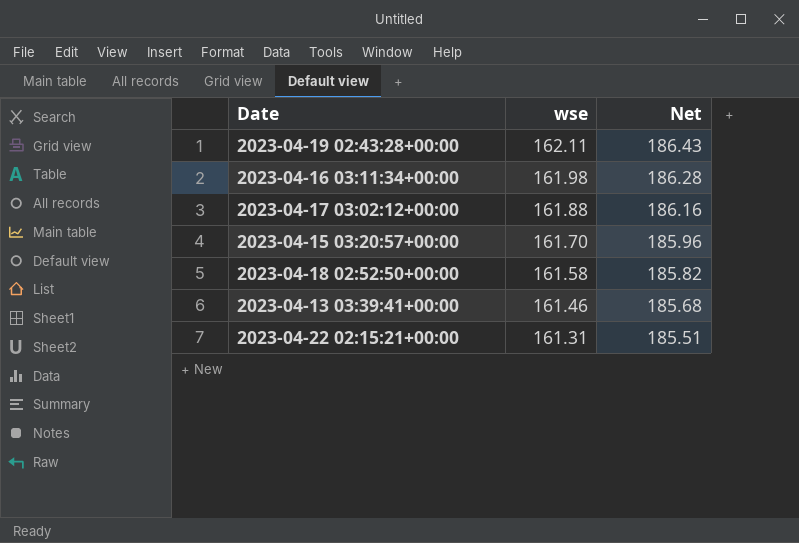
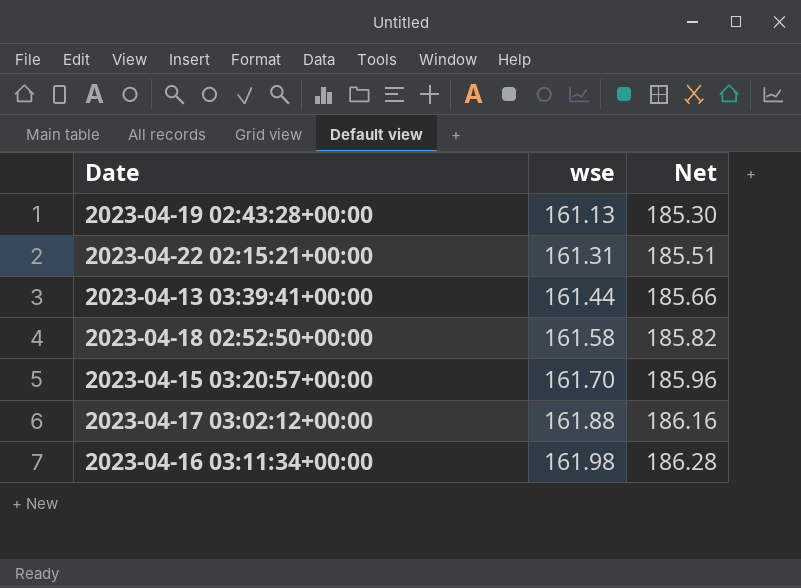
row order: wse descending -> wse ascending
2023-04-19 02:43:28+00:00 | wse: 162.11 -> 161.13
2023-04-19 02:43:28+00:00 | Net: 186.43 -> 185.30
2023-04-13 03:39:41+00:00 | wse: 161.46 -> 161.44
2023-04-13 03:39:41+00:00 | Net: 185.68 -> 185.66

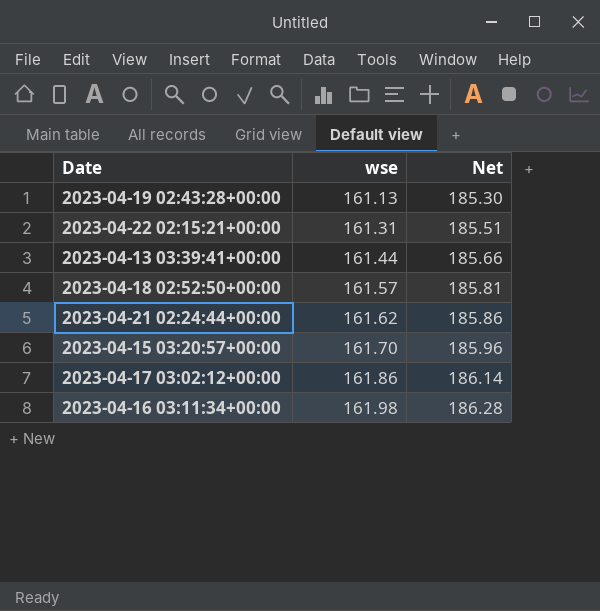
2023-04-18 02:52:50+00:00 | wse: 161.58 -> 161.57
2023-04-18 02:52:50+00:00 | Net: 185.82 -> 185.81
row 2023-04-21 02:24:44+00:00: none -> 161.62 | 185.86
2023-04-17 03:02:12+00:00 | wse: 161.88 -> 161.86
2023-04-17 03:02:12+00:00 | Net: 186.16 -> 186.14

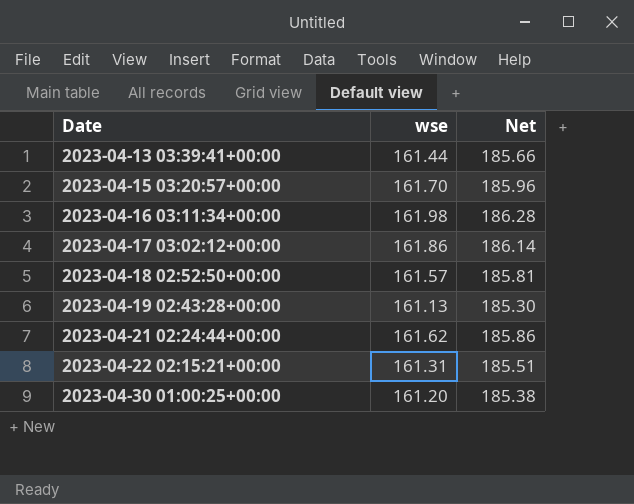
row order: wse ascending -> Date ascending
row 2023-04-30 01:00:25+00:00: none -> 161.20 | 185.38

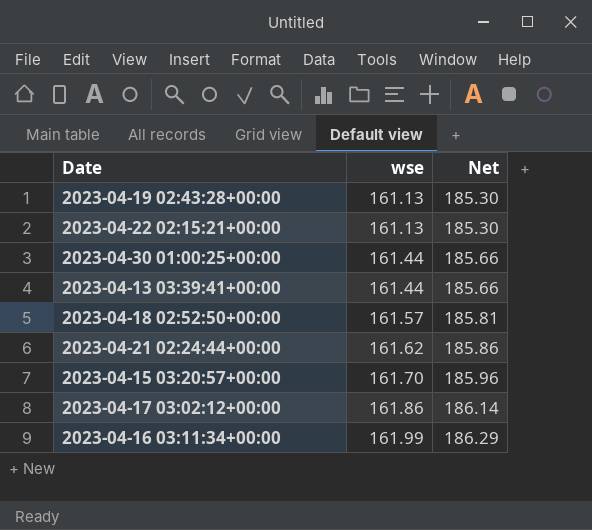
row order: Date ascending -> wse ascending
2023-04-22 02:15:21+00:00 | wse: 161.31 -> 161.13
2023-04-22 02:15:21+00:00 | Net: 185.51 -> 185.30
2023-04-30 01:00:25+00:00 | wse: 161.20 -> 161.44
2023-04-30 01:00:25+00:00 | Net: 185.38 -> 185.66
2023-04-16 03:11:34+00:00 | wse: 161.98 -> 161.99
2023-04-16 03:11:34+00:00 | Net: 186.28 -> 186.29

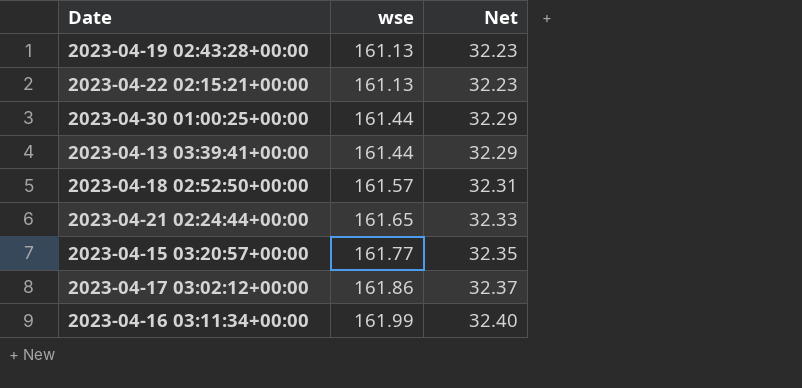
column Net | formula: [wse] * 1.15 -> [wse] * 0.2
2023-04-21 02:24:44+00:00 | wse: 161.62 -> 161.65
2023-04-15 03:20:57+00:00 | wse: 161.70 -> 161.77

